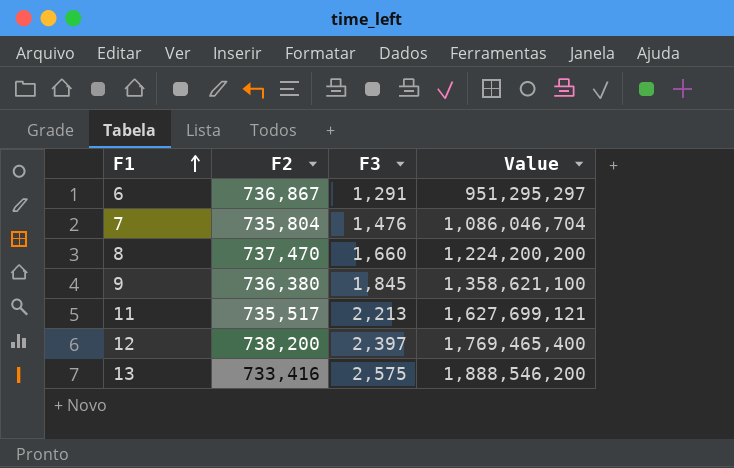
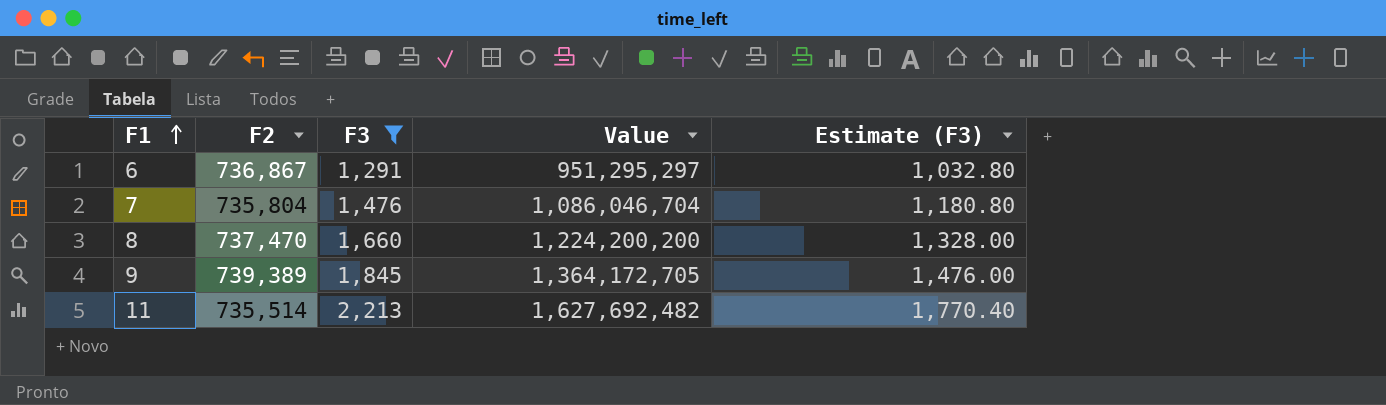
filter: none -> F3 <= 2,213
column Estimate (F3) | formula: none -> [F3] * 0.8
9 | F2: 736,380 -> 739,389
9 | Value: 1,358,621,100 -> 1,364,172,705
11 | F2: 735,517 -> 735,514
11 | Value: 1,627,699,121 -> 1,627,692,482

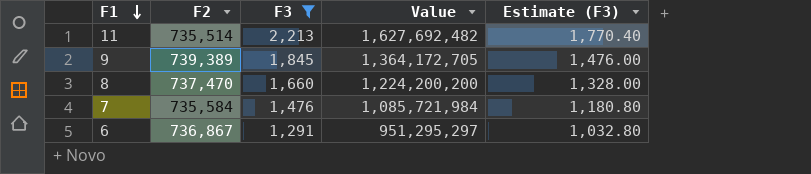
row order: F1 ascending -> F1 descending
7 | F2: 735,804 -> 735,584
7 | Value: 1,086,046,704 -> 1,085,721,984

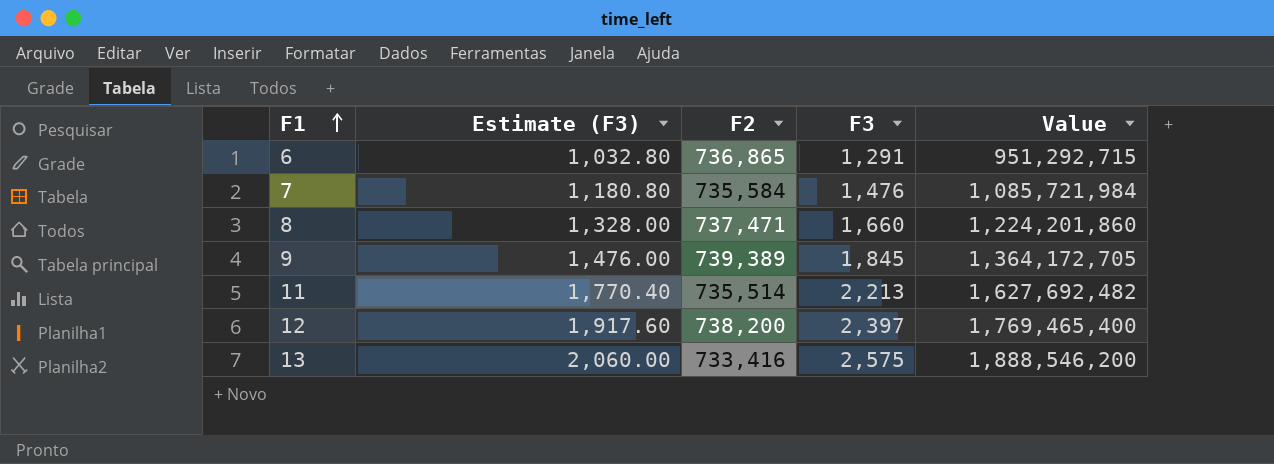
filter: F3 <= 2,213 -> none
row order: F1 descending -> F1 ascending
column Estimate (F3) | position: 5 -> 2
6 | F2: 736,867 -> 736,865
6 | Value: 951,295,297 -> 951,292,715
8 | F2: 737,470 -> 737,471
8 | Value: 1,224,200,200 -> 1,224,201,860

